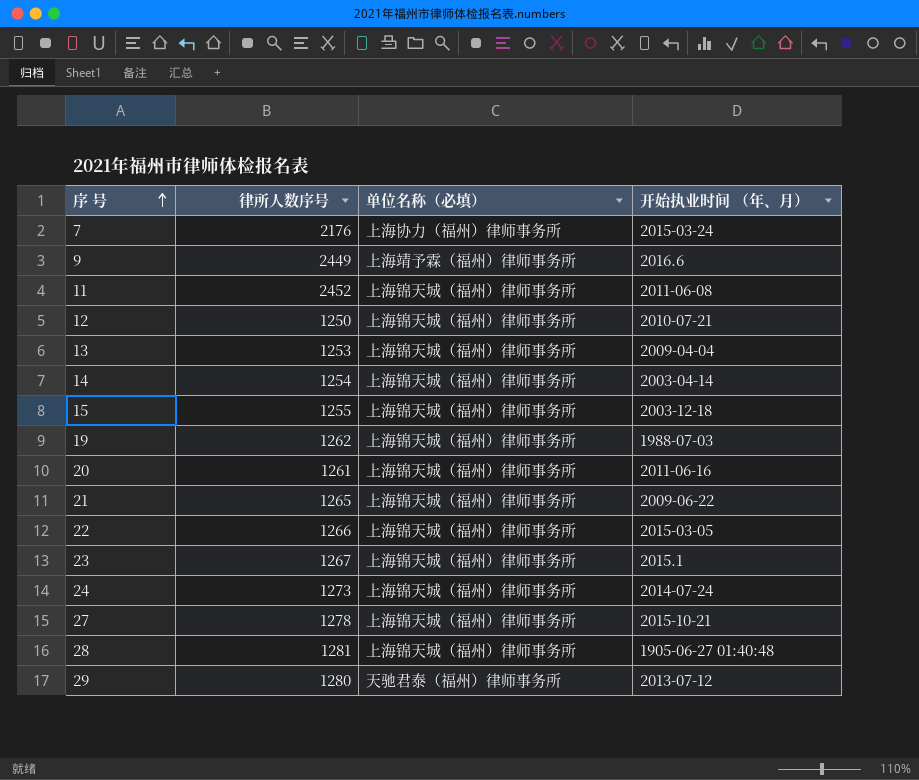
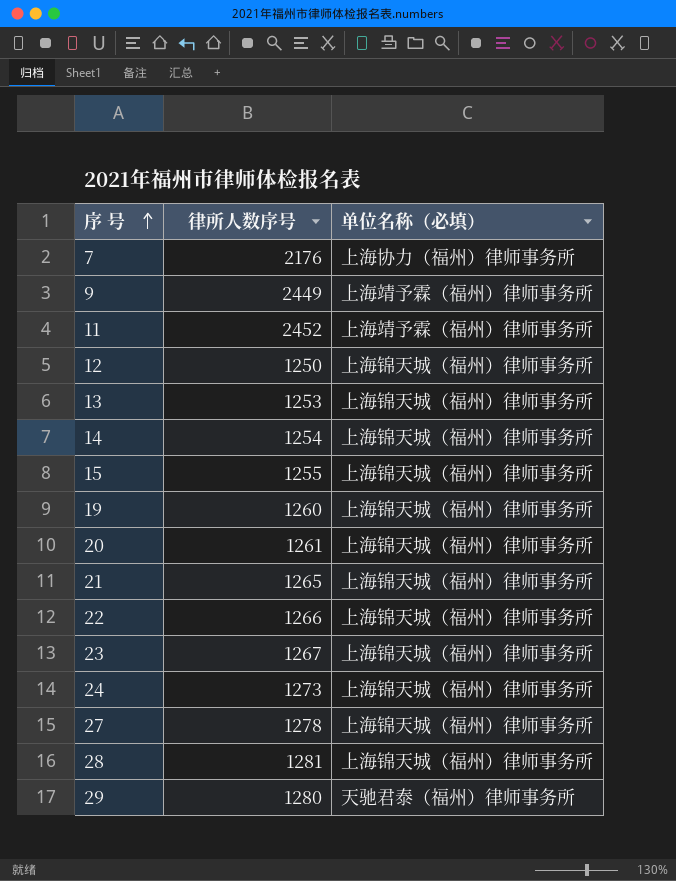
column 开始执业时间 （年、月） | position: 4 -> none
11 | 单位名称（必填）: 上海锦天城（福州）律师事务所 -> 上海靖予霖（福州）律师事务所
19 | 律所人数序号: 1262 -> 1260

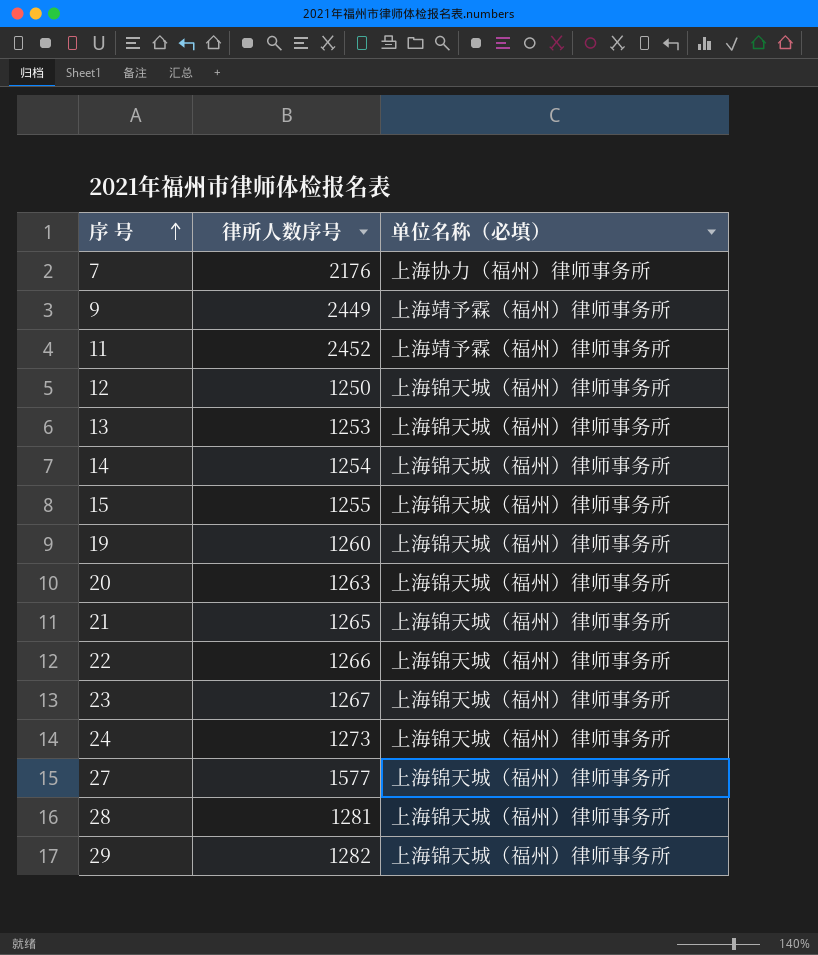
20 | 律所人数序号: 1261 -> 1263
27 | 律所人数序号: 1278 -> 1577
29 | 律所人数序号: 1280 -> 1282
29 | 单位名称（必填）: 天驰君泰（福州）律师事务所 -> 上海锦天城（福州）律师事务所

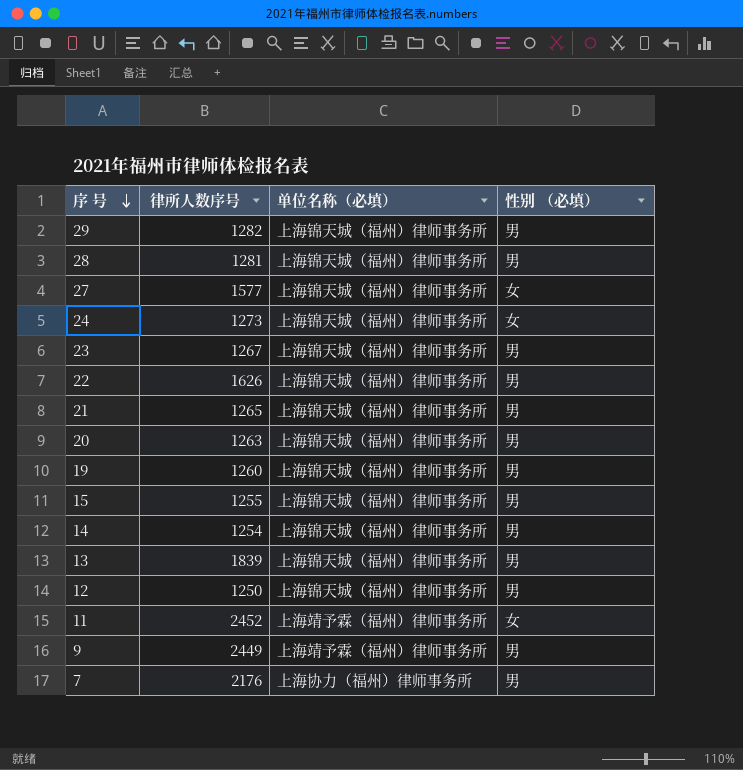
row order: 序 号 ascending -> 序 号 descending
column 性别 （必填） | position: none -> 4
22 | 律所人数序号: 1266 -> 1626
13 | 律所人数序号: 1253 -> 1839

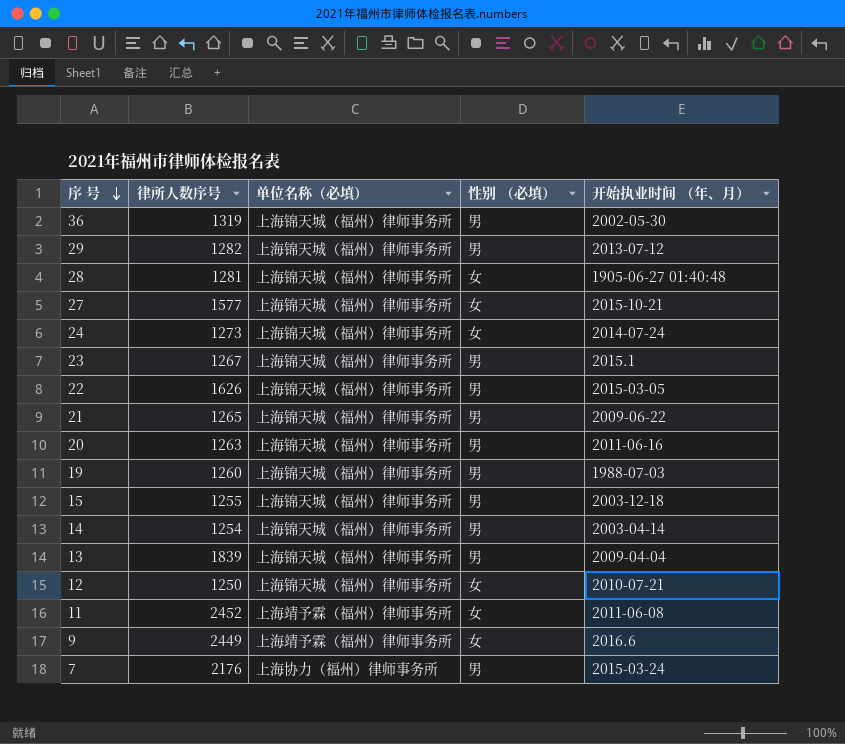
column 开始执业时间 （年、月） | position: none -> 5
row 36: none -> 1319 | 上海锦天城（福州）律师事务所 | 男 | 2002-05-30
28 | 性别 （必填）: 男 -> 女
12 | 性别 （必填）: 男 -> 女
9 | 性别 （必填）: 男 -> 女

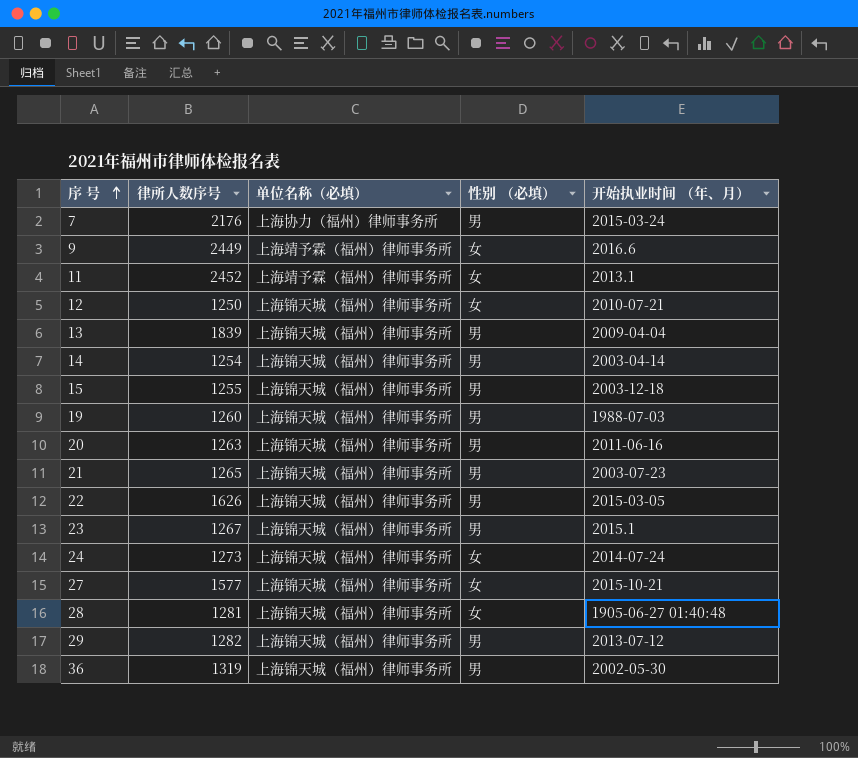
row order: 序 号 descending -> 序 号 ascending
11 | 开始执业时间 （年、月）: 2011-06-08 -> 2013.1
21 | 开始执业时间 （年、月）: 2009-06-22 -> 2003-07-23

